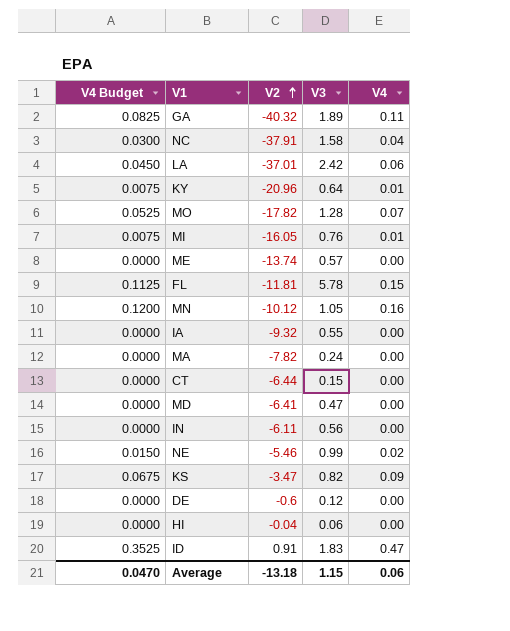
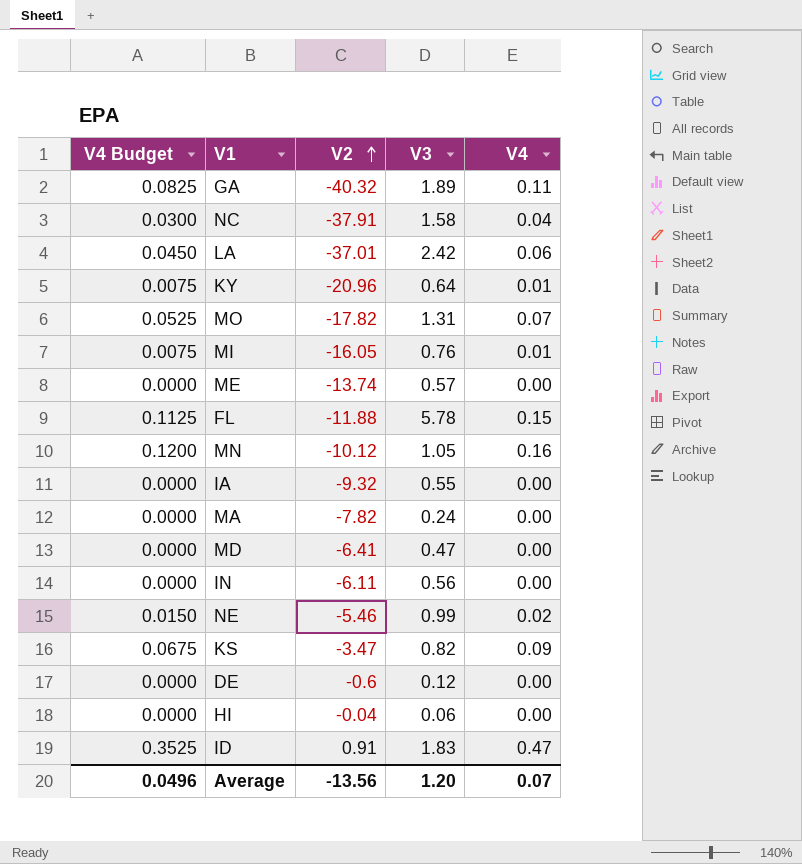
row CT: 0.0000 | -6.44 | 0.15 | 0.00 -> none
MO | V3: 1.28 -> 1.31
FL | V2: -11.81 -> -11.88
Average | V4 Budget: 0.0470 -> 0.0496
Average | V2: -13.18 -> -13.56
Average | V3: 1.15 -> 1.20
Average | V4: 0.06 -> 0.07

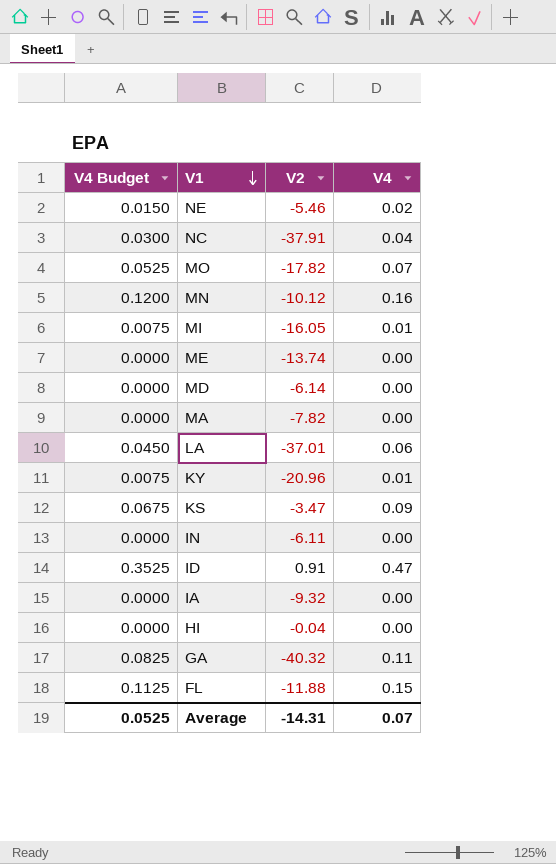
row order: V2 ascending -> V1 descending
column V3 | position: 4 -> none
row DE: 0.0000 | -0.6 | 0.12 | 0.00 -> none
MD | V2: -6.41 -> -6.14
Average | V4 Budget: 0.0496 -> 0.0525
Average | V2: -13.56 -> -14.31

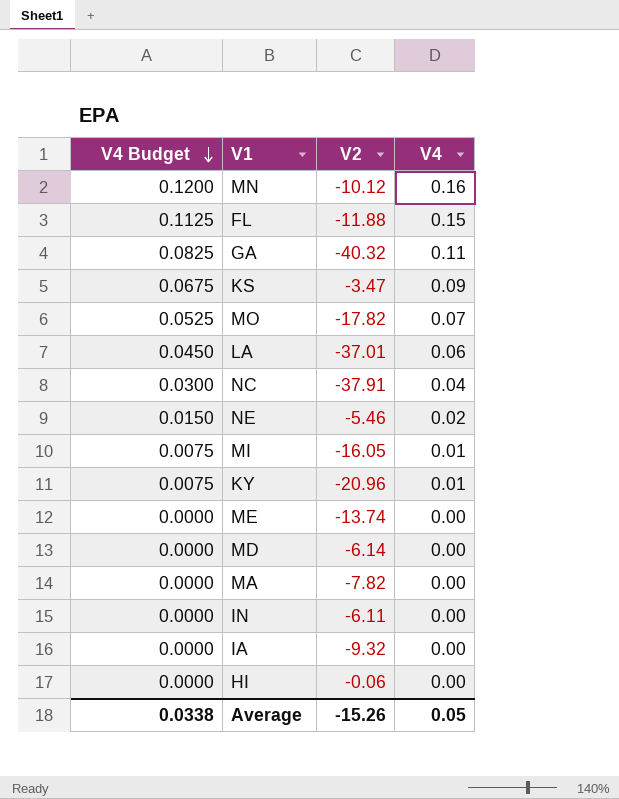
row order: V1 descending -> V4 Budget descending
row ID: 0.3525 | 0.91 | 0.47 -> none
HI | V2: -0.04 -> -0.06
Average | V4 Budget: 0.0525 -> 0.0338
Average | V2: -14.31 -> -15.26
Average | V4: 0.07 -> 0.05

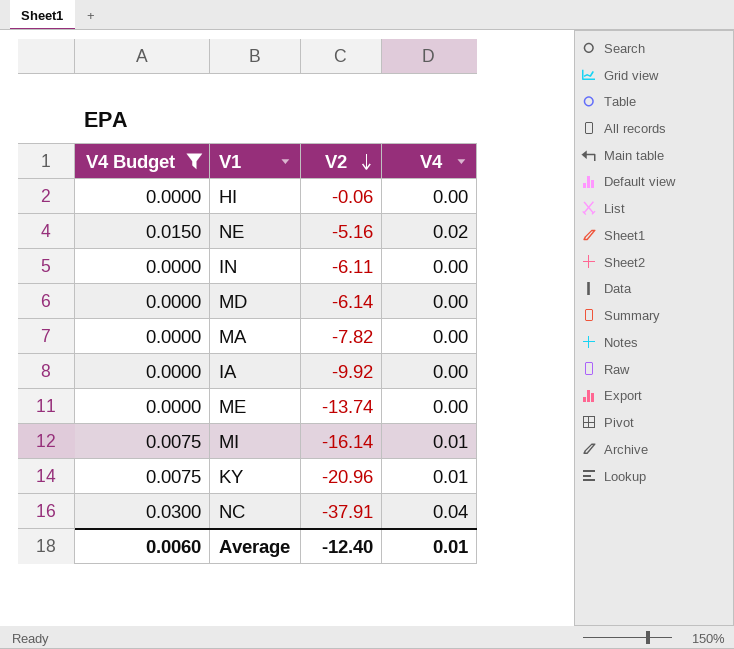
filter: none -> V4 Budget <= 0.0300
row order: V4 Budget descending -> V2 descending
NE | V2: -5.46 -> -5.16
IA | V2: -9.32 -> -9.92
MI | V2: -16.05 -> -16.14
Average | V4 Budget: 0.0338 -> 0.0060
Average | V2: -15.26 -> -12.40
Average | V4: 0.05 -> 0.01

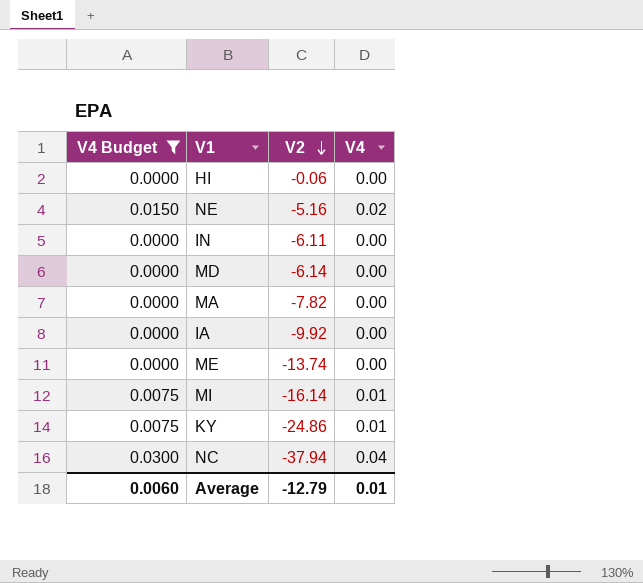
KY | V2: -20.96 -> -24.86
NC | V2: -37.91 -> -37.94
Average | V2: -12.40 -> -12.79

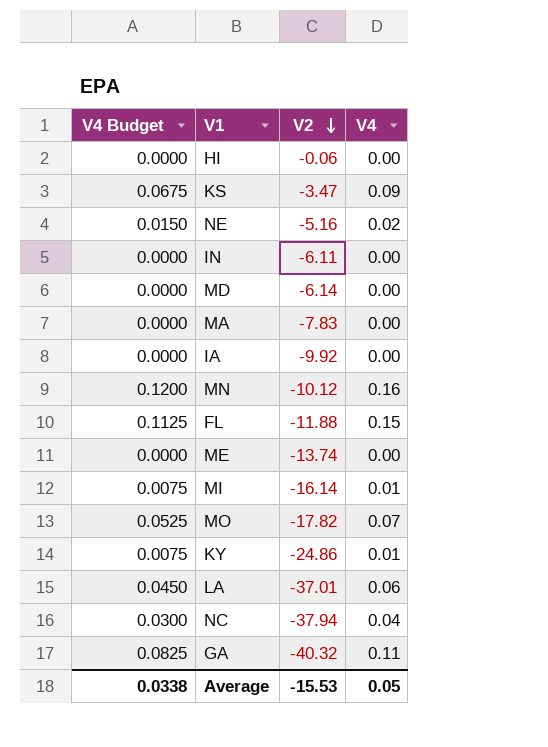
filter: V4 Budget <= 0.0300 -> none
MA | V2: -7.82 -> -7.83
Average | V4 Budget: 0.0060 -> 0.0338
Average | V2: -12.79 -> -15.53
Average | V4: 0.01 -> 0.05

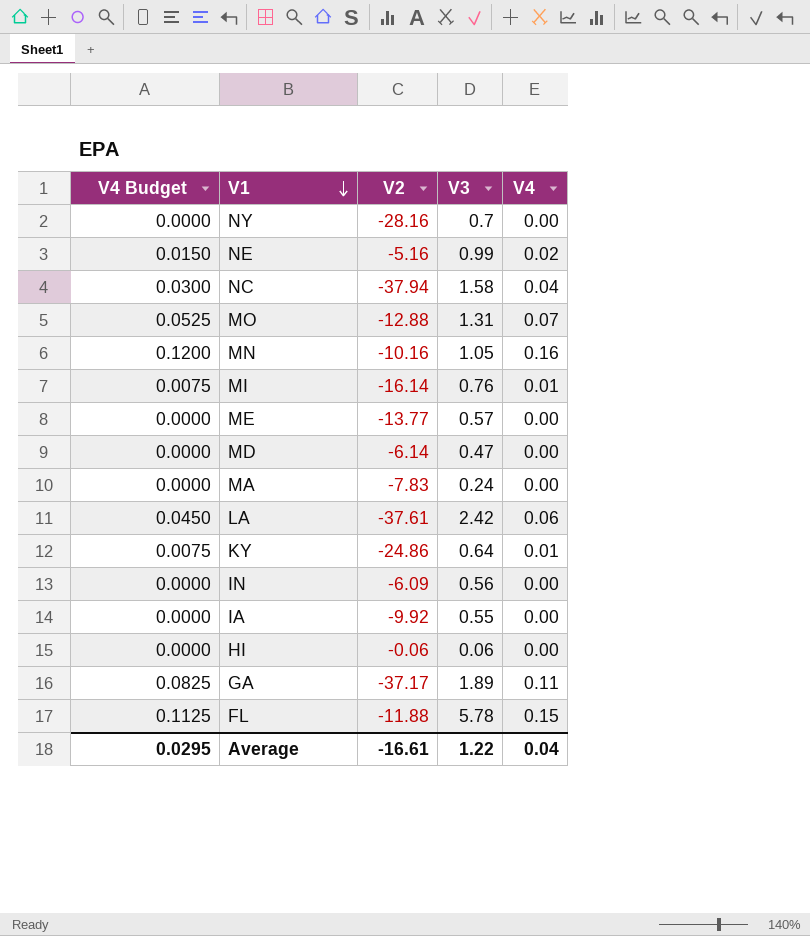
row order: V2 descending -> V1 descending
column V3 | position: none -> 4
row KS: 0.0675 | -3.47 | 0.09 -> none
row NY: none -> 0.0000 | -28.16 | 0.7 | 0.00
MO | V2: -17.82 -> -12.88
MN | V2: -10.12 -> -10.16
ME | V2: -13.74 -> -13.77
LA | V2: -37.01 -> -37.61
IN | V2: -6.11 -> -6.09
GA | V2: -40.32 -> -37.17
Average | V4 Budget: 0.0338 -> 0.0295
Average | V2: -15.53 -> -16.61
Average | V4: 0.05 -> 0.04

